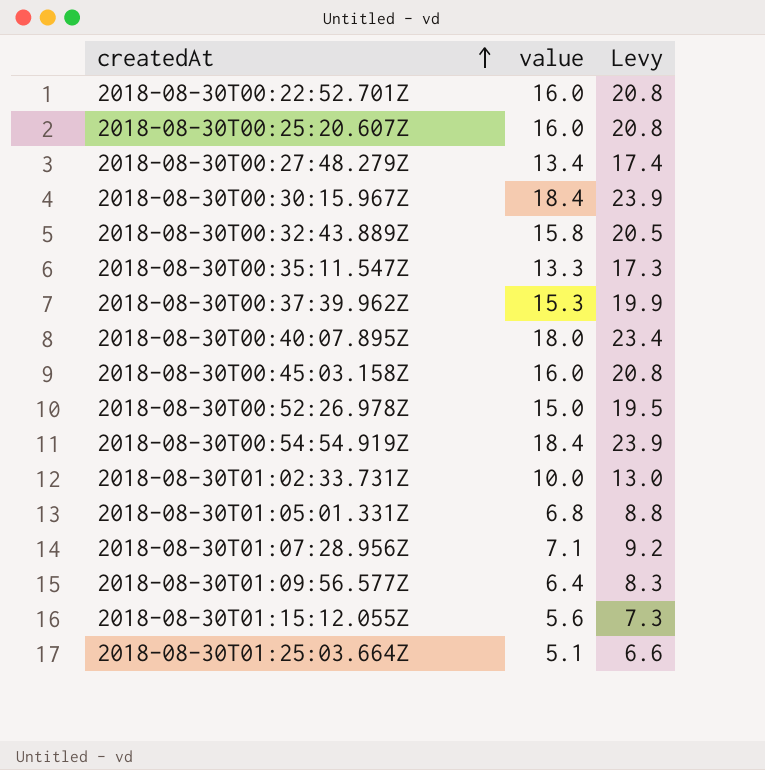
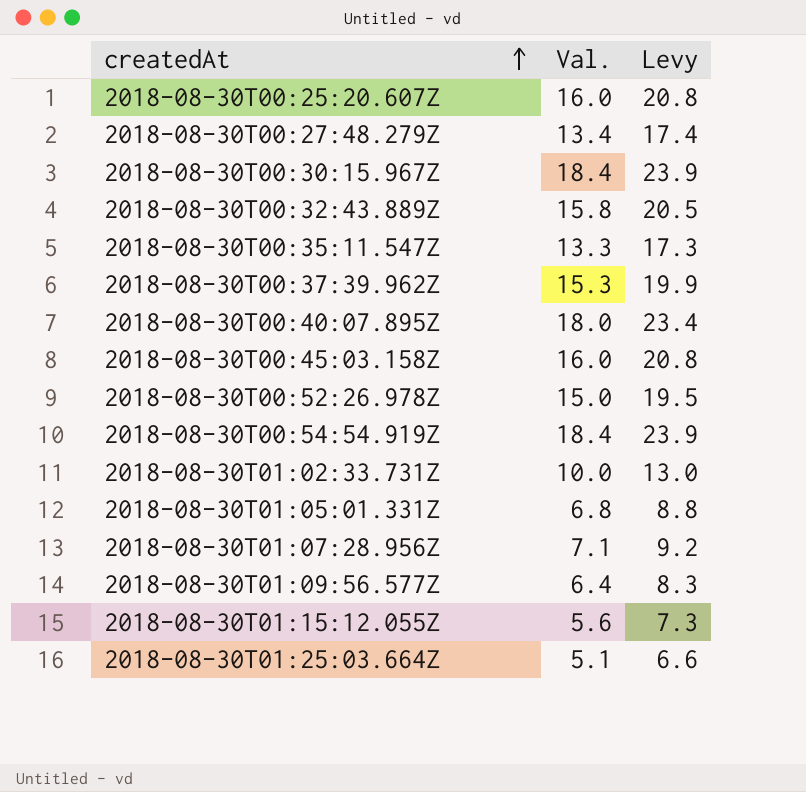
column name: value -> Val.
row 2018-08-30T00:22:52.701Z: 16.0 | 20.8 -> none

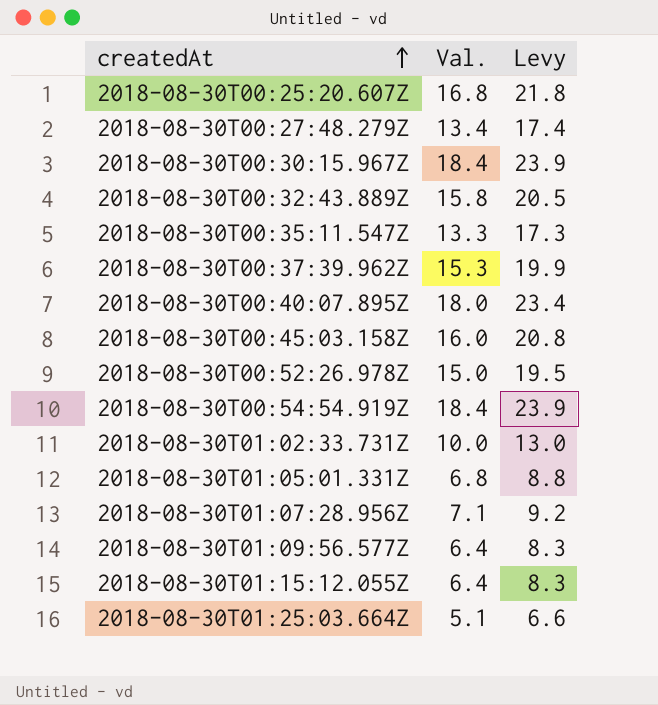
2018-08-30T00:25:20.607Z | Val.: 16.0 -> 16.8
2018-08-30T00:25:20.607Z | Levy: 20.8 -> 21.8
2018-08-30T01:15:12.055Z | Val.: 5.6 -> 6.4
2018-08-30T01:15:12.055Z | Levy: 7.3 -> 8.3

